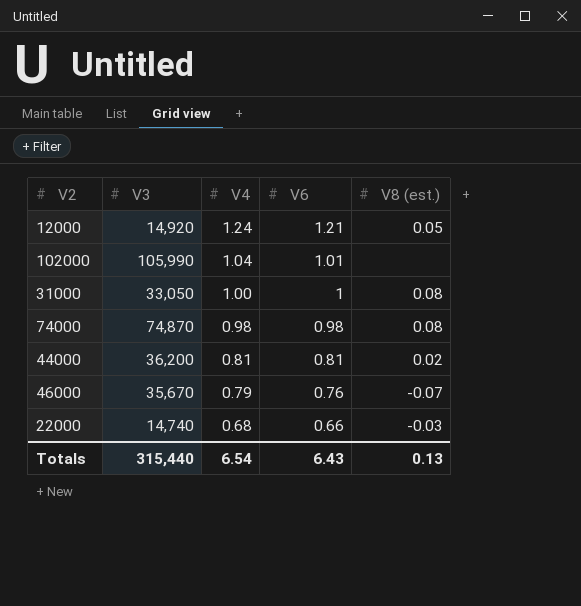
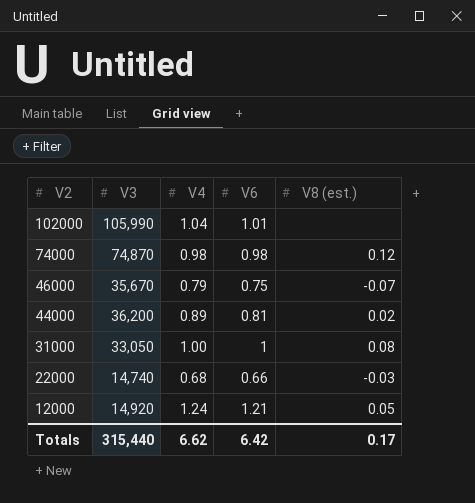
row order: V4 descending -> V2 descending
74000 | V8 (est.): 0.08 -> 0.12
46000 | V6: 0.76 -> 0.75
44000 | V4: 0.81 -> 0.89
Totals | V4: 6.54 -> 6.62
Totals | V6: 6.43 -> 6.42
Totals | V8 (est.): 0.13 -> 0.17

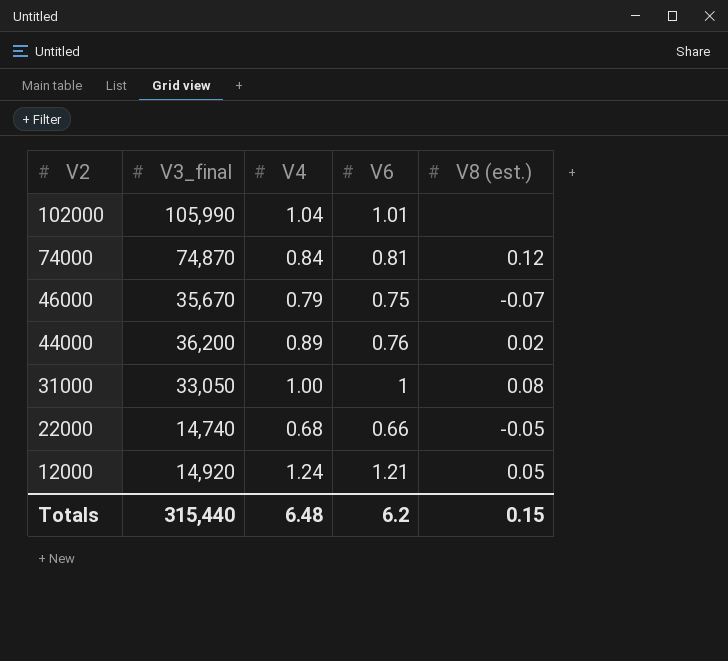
column name: V3 -> V3_final
74000 | V4: 0.98 -> 0.84
74000 | V6: 0.98 -> 0.81
44000 | V6: 0.81 -> 0.76
22000 | V8 (est.): -0.03 -> -0.05
Totals | V4: 6.62 -> 6.48
Totals | V6: 6.42 -> 6.2
Totals | V8 (est.): 0.17 -> 0.15

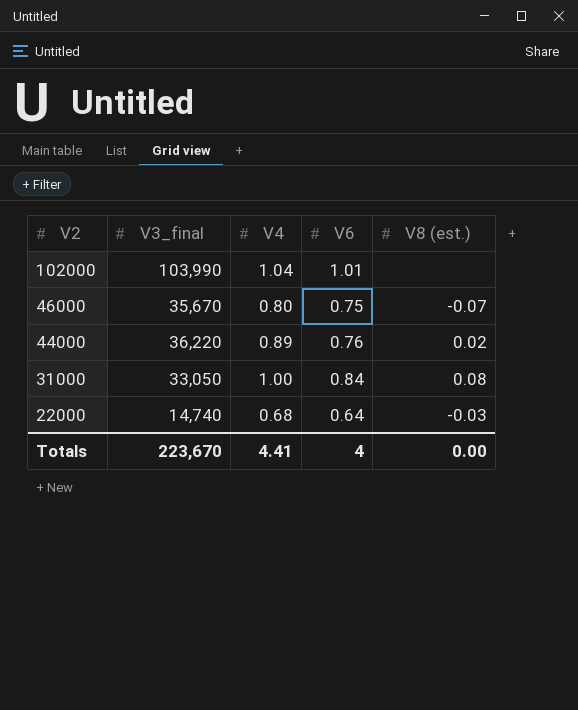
row 74000: 74,870 | 0.84 | 0.81 | 0.12 -> none
row 12000: 14,920 | 1.24 | 1.21 | 0.05 -> none
102000 | V3_final: 105,990 -> 103,990
46000 | V4: 0.79 -> 0.80
44000 | V3_final: 36,200 -> 36,220
31000 | V6: 1 -> 0.84
22000 | V6: 0.66 -> 0.64
22000 | V8 (est.): -0.05 -> -0.03
Totals | V3_final: 315,440 -> 223,670
Totals | V4: 6.48 -> 4.41
Totals | V6: 6.2 -> 4
Totals | V8 (est.): 0.15 -> 0.00

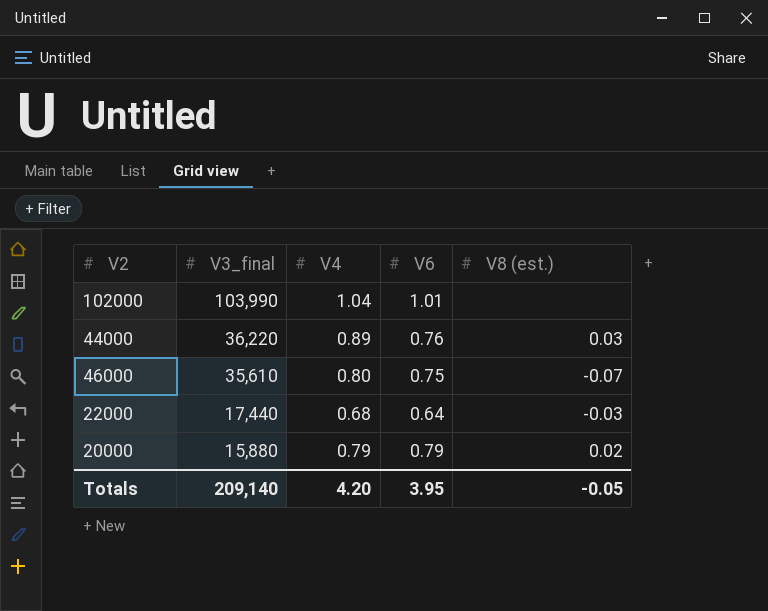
row order: V2 descending -> V3_final descending
row 31000: 33,050 | 1.00 | 0.84 | 0.08 -> none
44000 | V8 (est.): 0.02 -> 0.03
46000 | V3_final: 35,670 -> 35,610
22000 | V3_final: 14,740 -> 17,440
row 20000: none -> 15,880 | 0.79 | 0.79 | 0.02
Totals | V3_final: 223,670 -> 209,140
Totals | V4: 4.41 -> 4.20
Totals | V6: 4 -> 3.95
Totals | V8 (est.): 0.00 -> -0.05

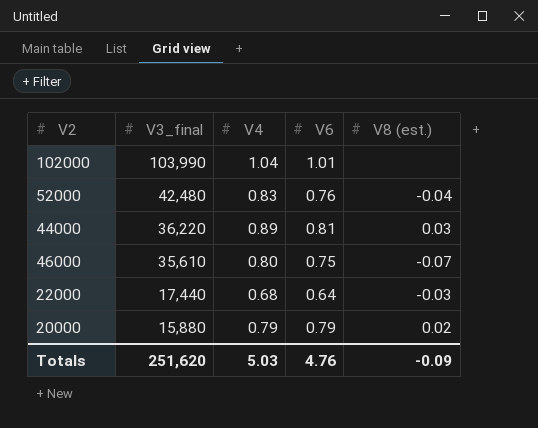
row 52000: none -> 42,480 | 0.83 | 0.76 | -0.04
44000 | V6: 0.76 -> 0.81
Totals | V3_final: 209,140 -> 251,620
Totals | V4: 4.20 -> 5.03
Totals | V6: 3.95 -> 4.76
Totals | V8 (est.): -0.05 -> -0.09

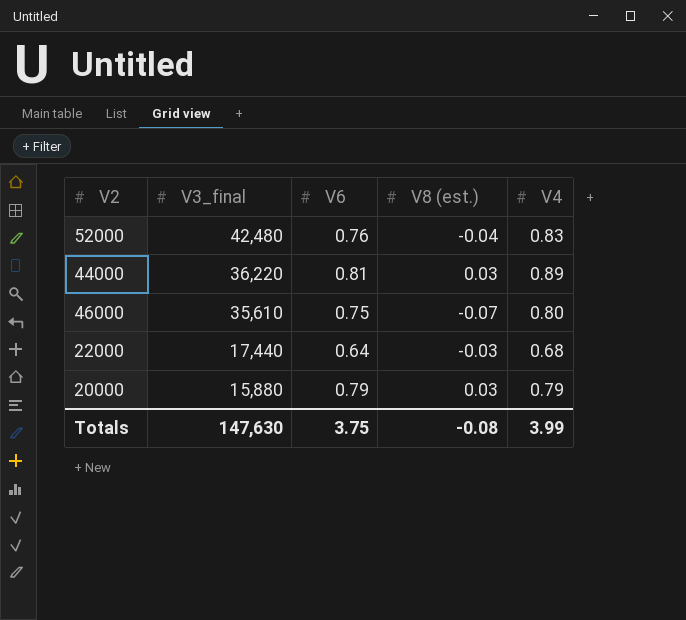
column V4 | position: 3 -> 5
row 102000: 103,990 | 1.04 | 1.01 | none -> none
20000 | V8 (est.): 0.02 -> 0.03
Totals | V3_final: 251,620 -> 147,630
Totals | V6: 4.76 -> 3.75
Totals | V8 (est.): -0.09 -> -0.08
Totals | V4: 5.03 -> 3.99

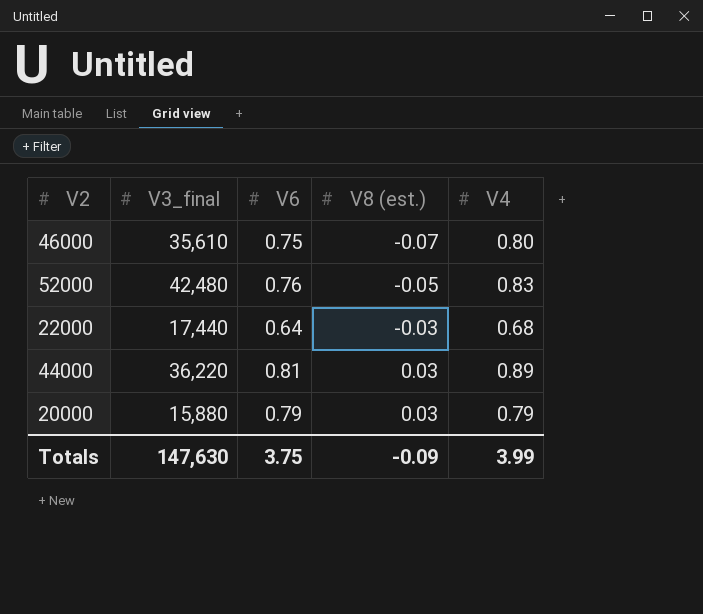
row order: V3_final descending -> V8 (est.) ascending
52000 | V8 (est.): -0.04 -> -0.05
Totals | V8 (est.): -0.08 -> -0.09

